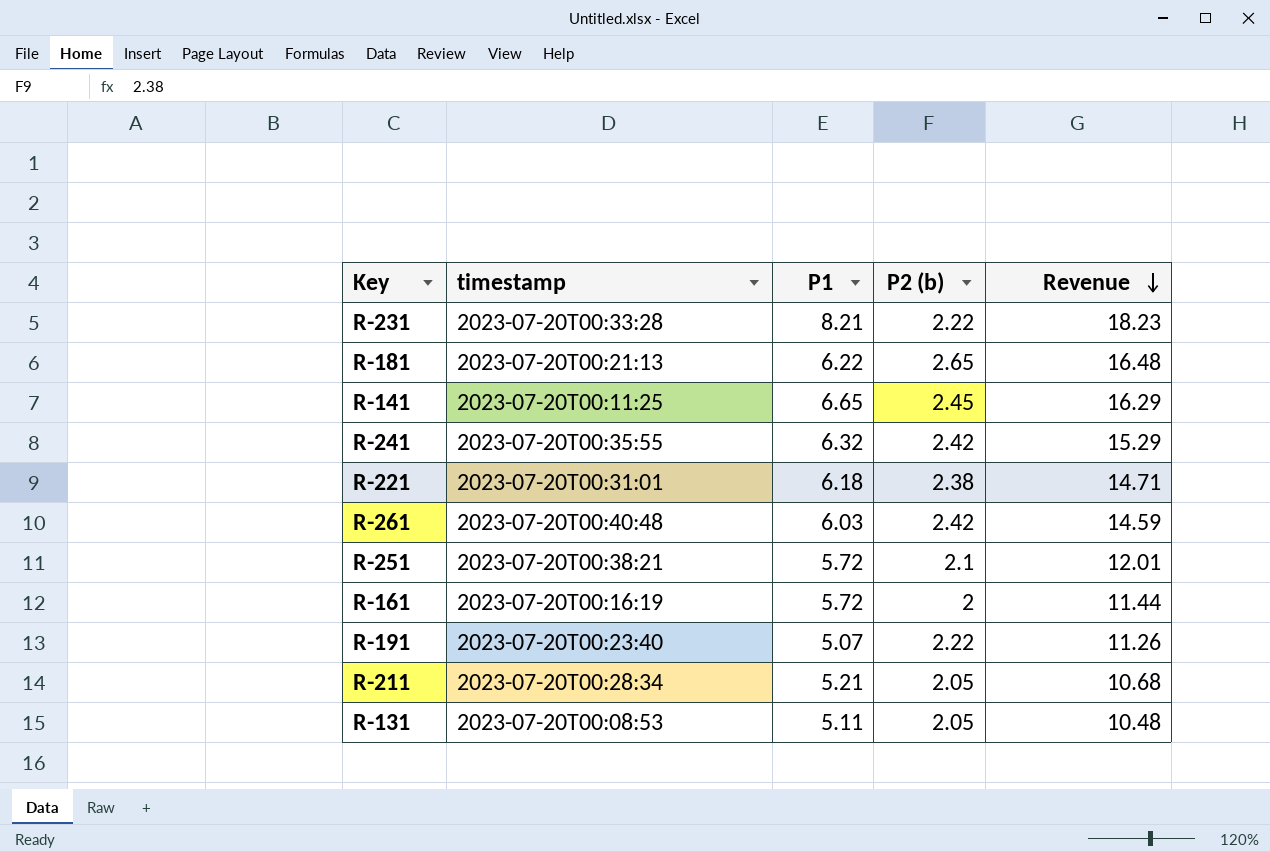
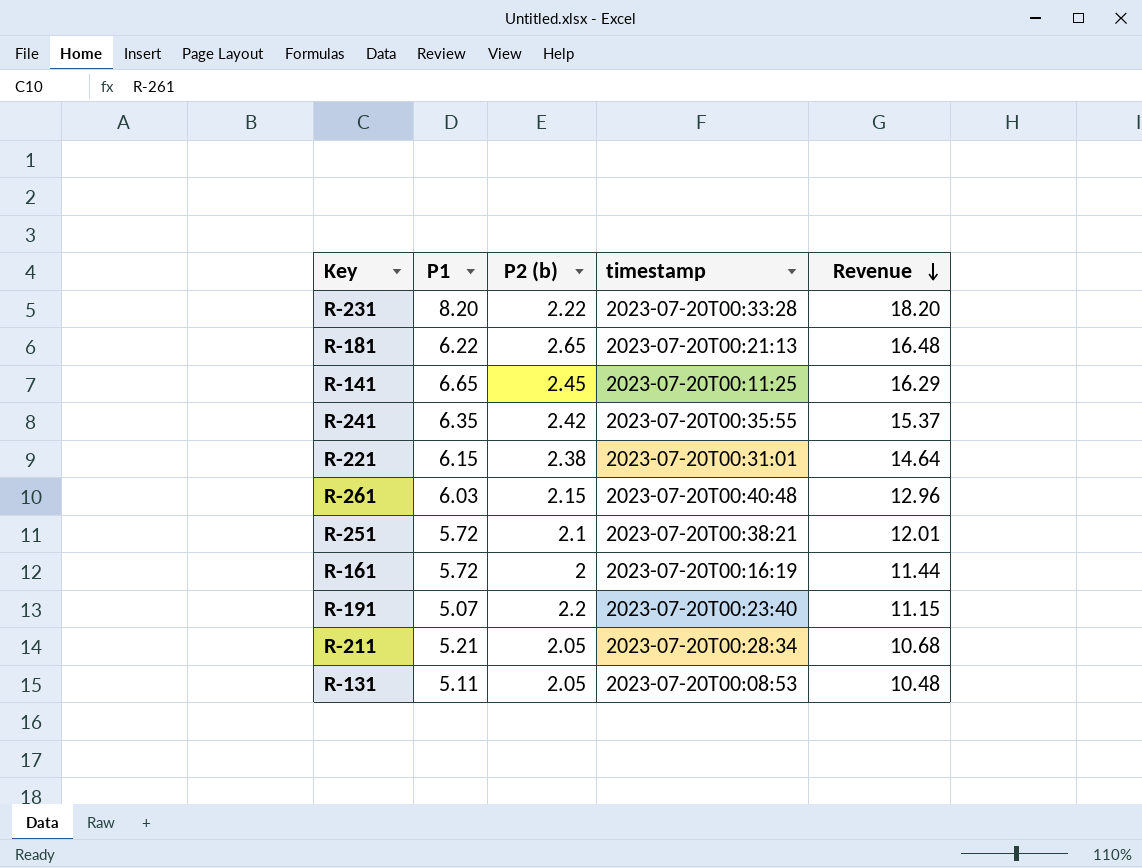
column timestamp | position: 2 -> 4
R-231 | P1: 8.21 -> 8.20
R-231 | Revenue: 18.23 -> 18.20
R-241 | P1: 6.32 -> 6.35
R-241 | Revenue: 15.29 -> 15.37
R-221 | P1: 6.18 -> 6.15
R-221 | Revenue: 14.71 -> 14.64
R-261 | P2 (b): 2.42 -> 2.15
R-261 | Revenue: 14.59 -> 12.96
R-191 | P2 (b): 2.22 -> 2.2
R-191 | Revenue: 11.26 -> 11.15

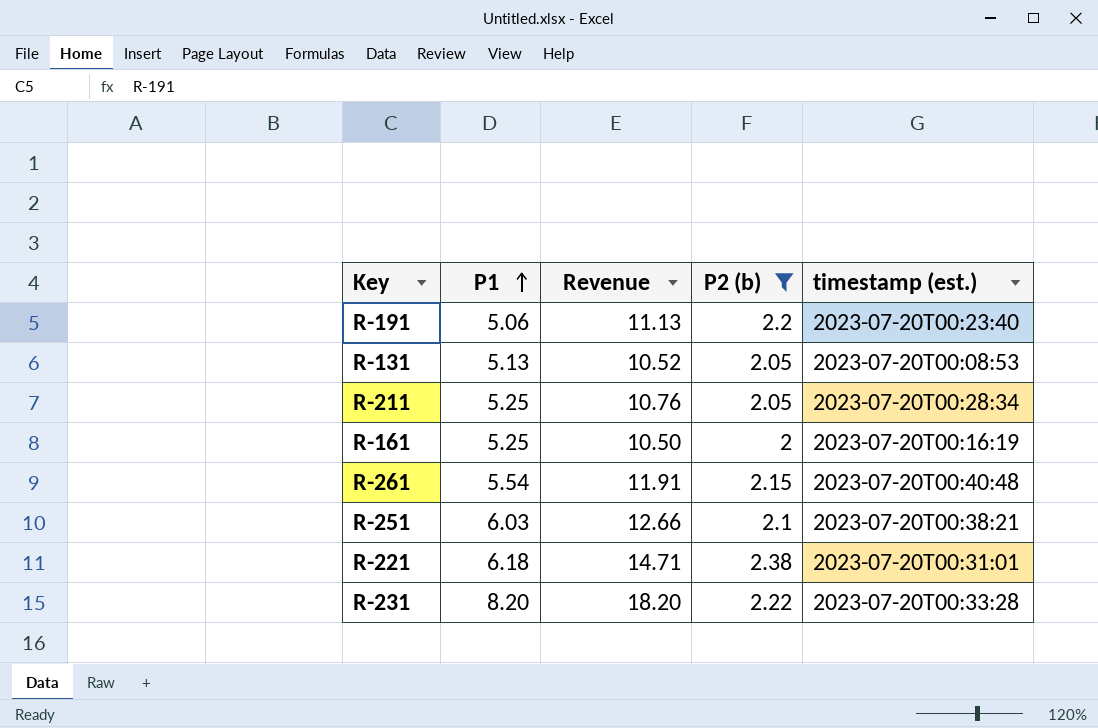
filter: none -> P2 (b) <= 2.38
row order: Revenue descending -> P1 ascending
column Revenue | position: 5 -> 3
column name: timestamp -> timestamp (est.)
R-191 | P1: 5.07 -> 5.06
R-191 | Revenue: 11.15 -> 11.13
R-131 | P1: 5.11 -> 5.13
R-131 | Revenue: 10.48 -> 10.52
R-211 | P1: 5.21 -> 5.25
R-211 | Revenue: 10.68 -> 10.76
R-161 | P1: 5.72 -> 5.25
R-161 | Revenue: 11.44 -> 10.50
R-261 | P1: 6.03 -> 5.54
R-261 | Revenue: 12.96 -> 11.91
R-251 | P1: 5.72 -> 6.03
R-251 | Revenue: 12.01 -> 12.66
R-221 | P1: 6.15 -> 6.18
R-221 | Revenue: 14.64 -> 14.71

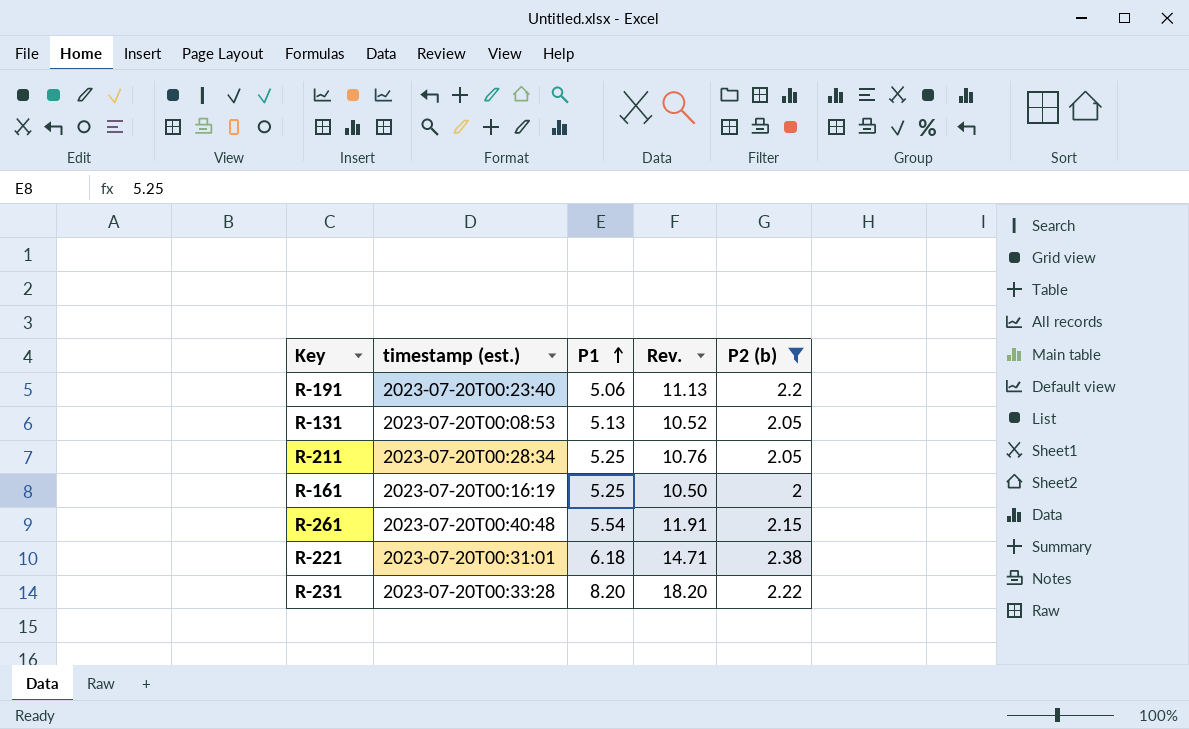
column timestamp (est.) | position: 5 -> 2
column name: Revenue -> Rev.
row R-251: 6.03 | 12.66 | 2.1 | 2023-07-20T00:38:21 -> none

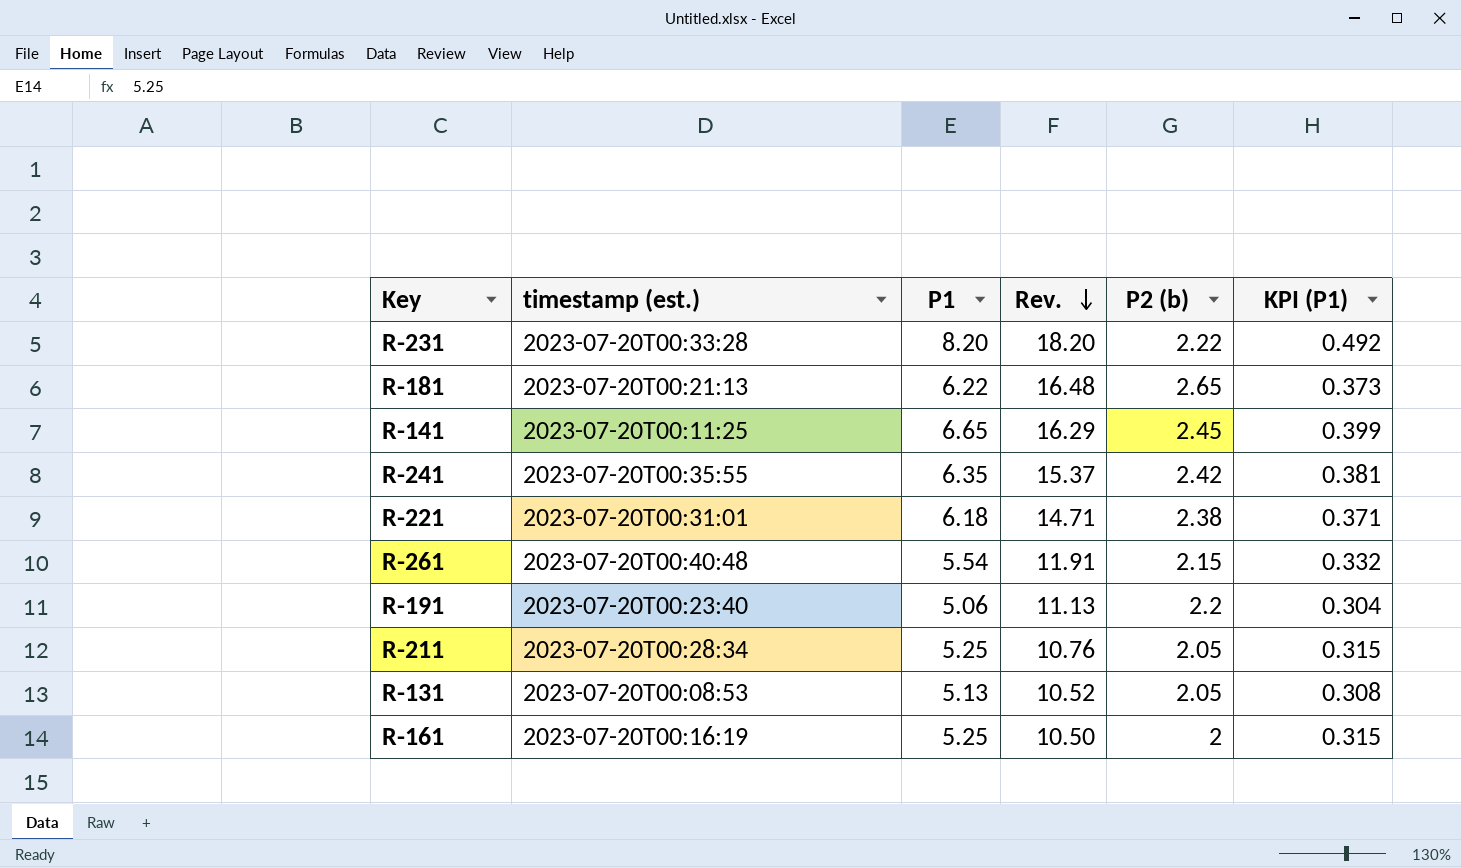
filter: P2 (b) <= 2.38 -> none
row order: P1 ascending -> Rev. descending
column KPI (P1) | formula: none -> [P1] * 0.06

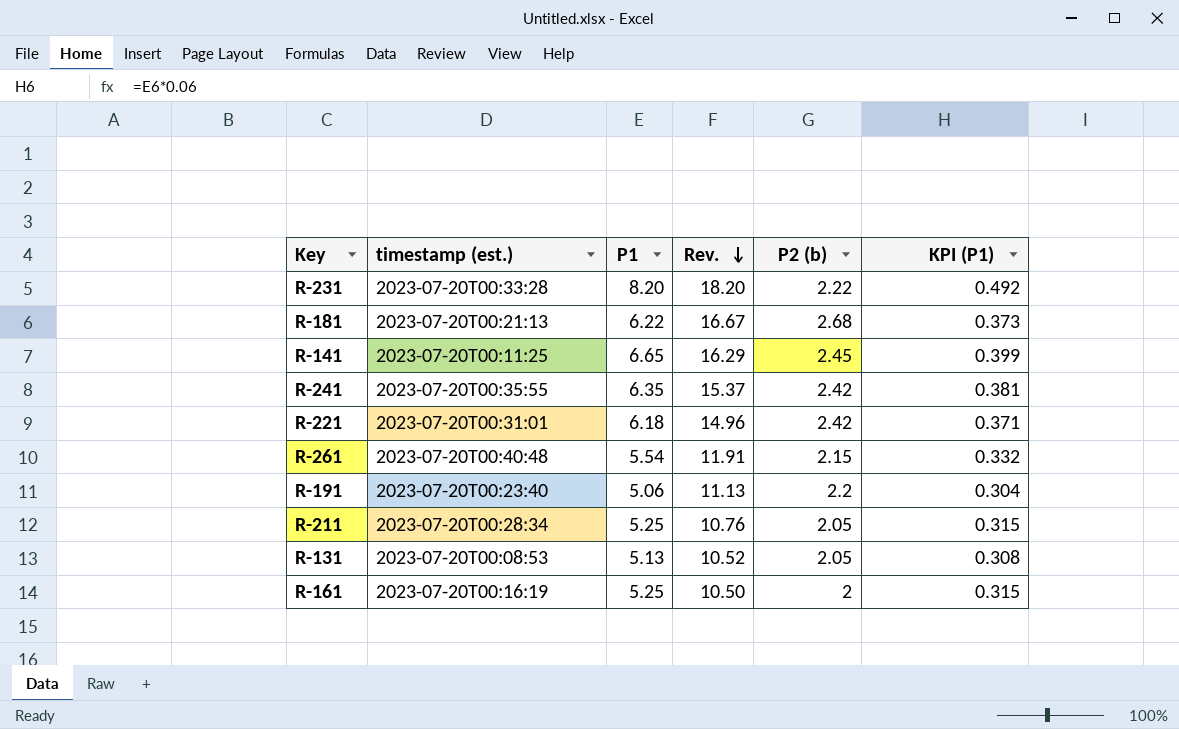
R-181 | Rev.: 16.48 -> 16.67
R-181 | P2 (b): 2.65 -> 2.68
R-221 | Rev.: 14.71 -> 14.96
R-221 | P2 (b): 2.38 -> 2.42

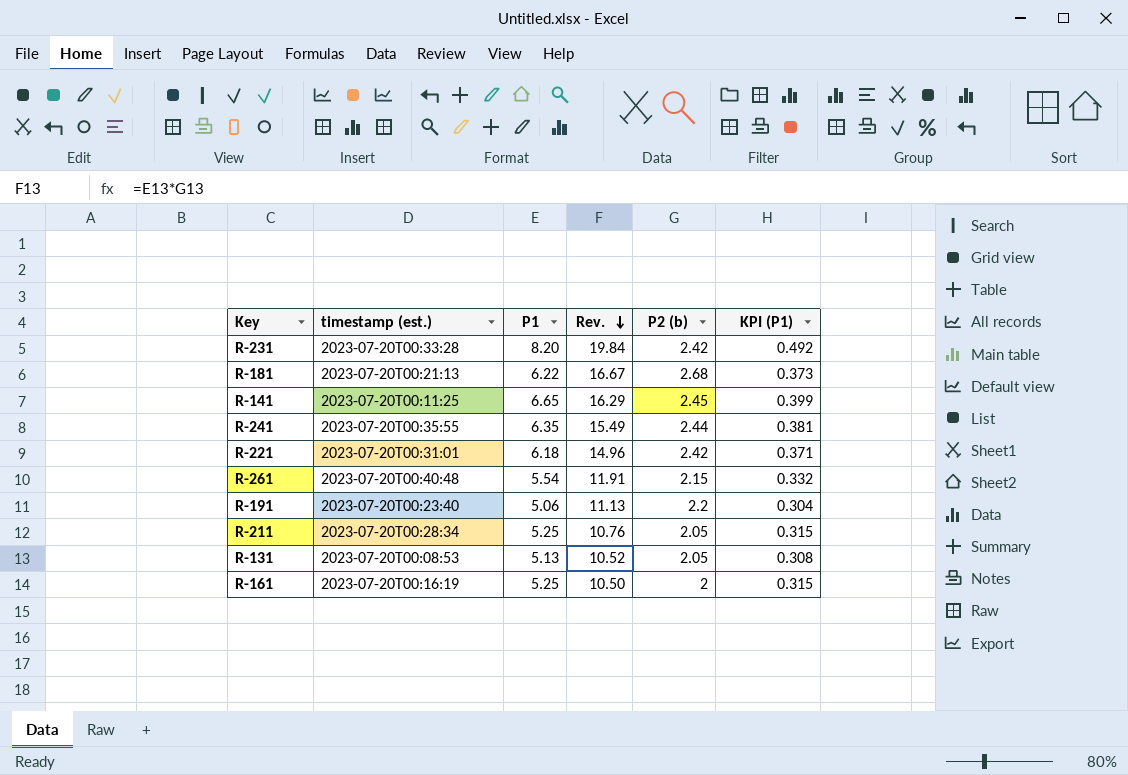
R-231 | Rev.: 18.20 -> 19.84
R-231 | P2 (b): 2.22 -> 2.42
R-241 | Rev.: 15.37 -> 15.49
R-241 | P2 (b): 2.42 -> 2.44

